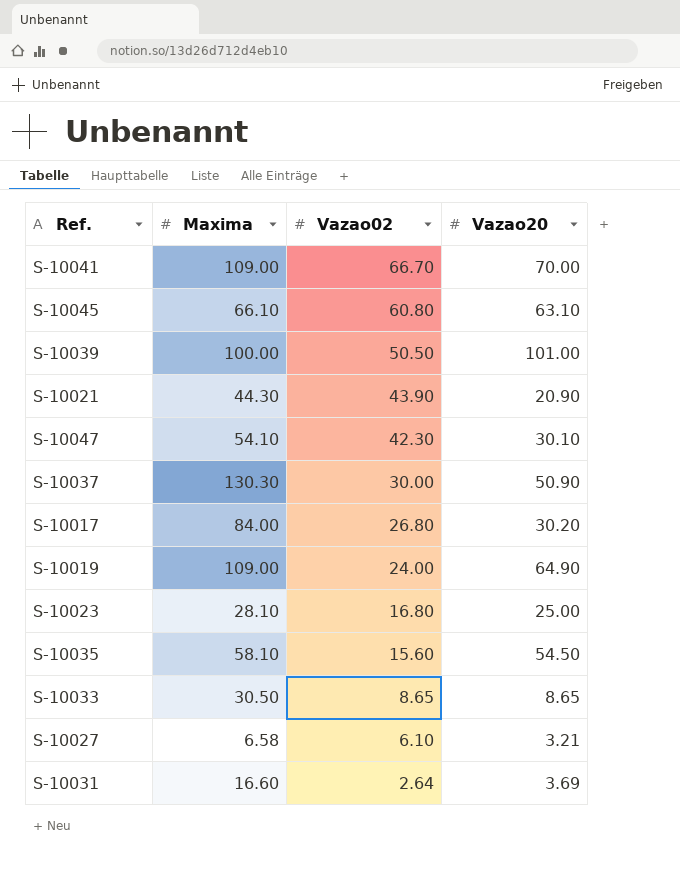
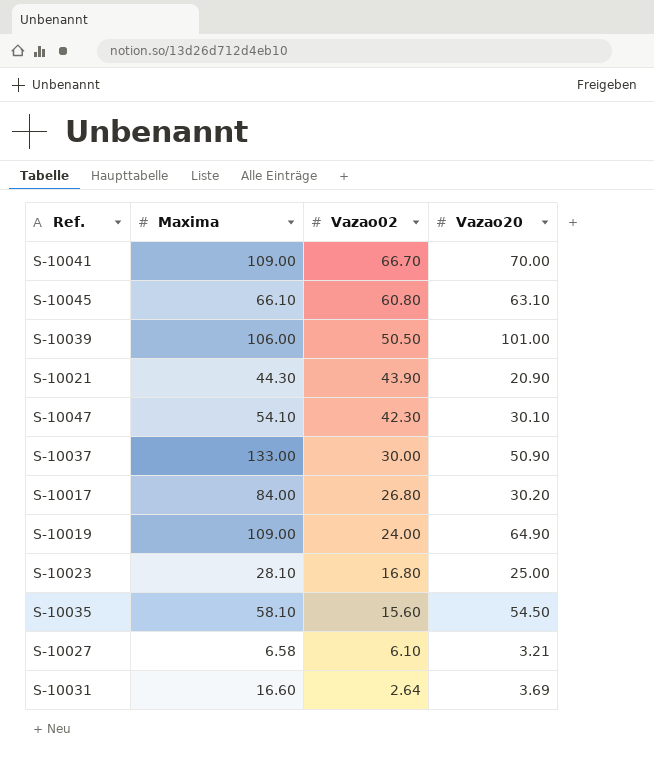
row S-10033: 30.50 | 8.65 | 8.65 -> none
S-10039 | Maxima: 100.00 -> 106.00
S-10037 | Maxima: 130.30 -> 133.00

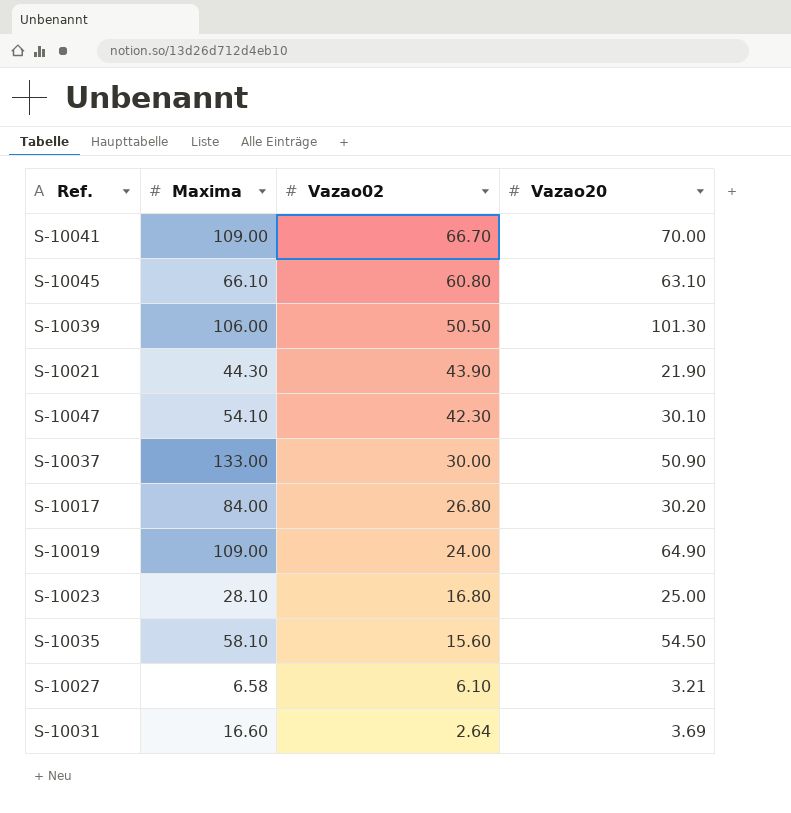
S-10039 | Vazao20: 101.00 -> 101.30
S-10021 | Vazao20: 20.90 -> 21.90

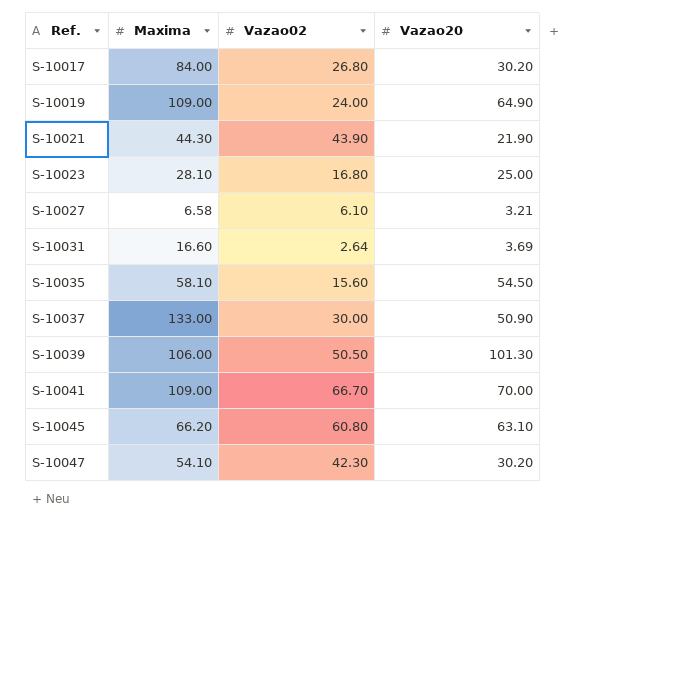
row order: Vazao02 descending -> Ref. ascending
S-10045 | Maxima: 66.10 -> 66.20
S-10047 | Vazao20: 30.10 -> 30.20

